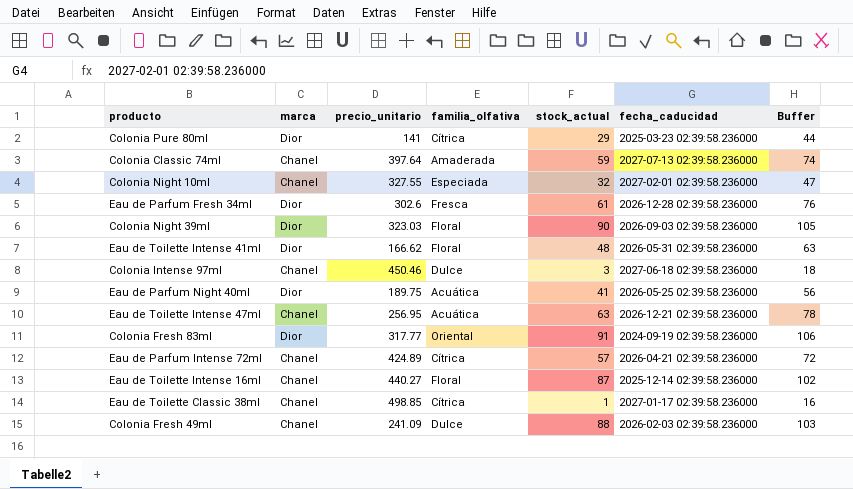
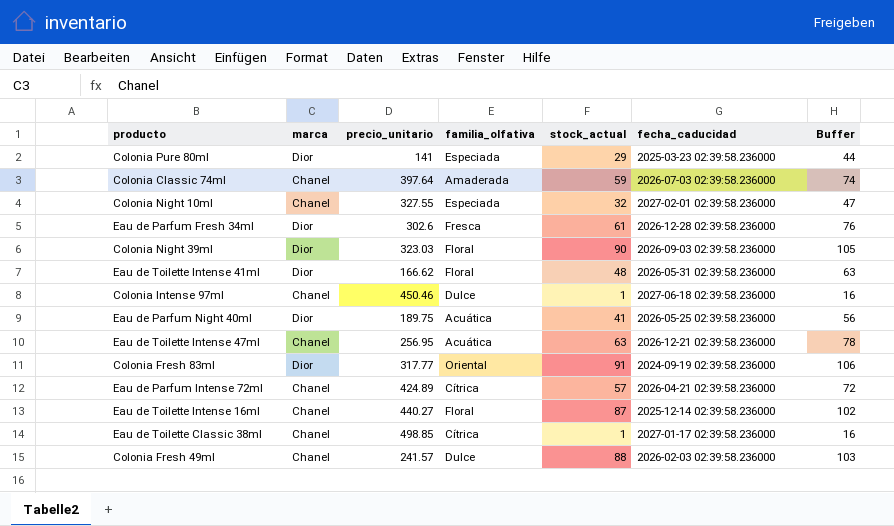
Colonia Pure 80ml | familia_olfativa: Cítrica -> Especiada
Colonia Classic 74ml | fecha_caducidad: 2027-07-13 02:39:58.236000 -> 2026-07-03 02:39:58.236000
Colonia Intense 97ml | stock_actual: 3 -> 1
Colonia Intense 97ml | Buffer: 18 -> 16
Colonia Fresh 49ml | precio_unitario: 241.09 -> 241.57

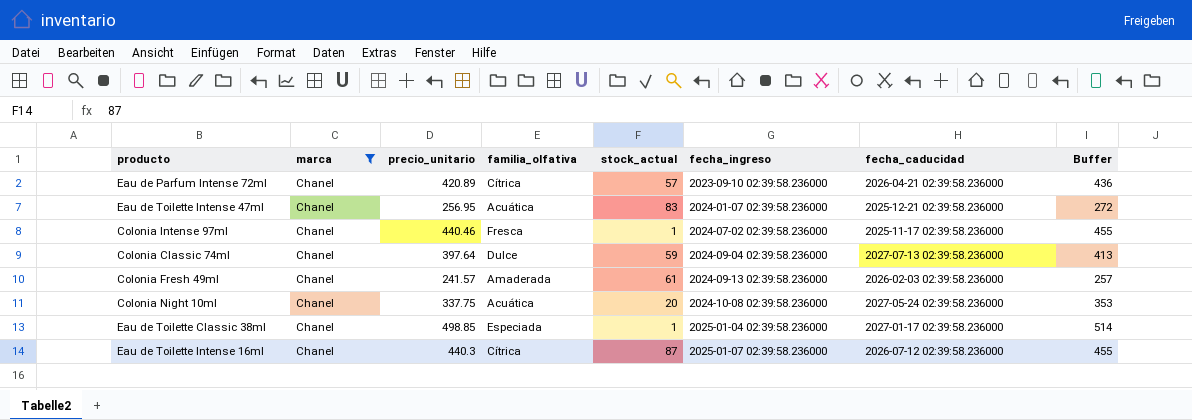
filter: none -> marca = Chanel
row order: none -> fecha_ingreso ascending
column fecha_ingreso | position: none -> 6
column Buffer | formula: [stock_actual] + 15 -> [precio_unitario] + 15
Eau de Parfum Intense 72ml | precio_unitario: 424.89 -> 420.89
Eau de Toilette Intense 47ml | stock_actual: 63 -> 83
Eau de Toilette Intense 47ml | fecha_caducidad: 2026-12-21 02:39:58.236000 -> 2025-12-21 02:39:58.236000
Colonia Intense 97ml | precio_unitario: 450.46 -> 440.46
Colonia Intense 97ml | familia_olfativa: Dulce -> Fresca
Colonia Intense 97ml | fecha_caducidad: 2027-06-18 02:39:58.236000 -> 2025-11-17 02:39:58.236000
Colonia Classic 74ml | familia_olfativa: Amaderada -> Dulce
Colonia Classic 74ml | fecha_caducidad: 2026-07-03 02:39:58.236000 -> 2027-07-13 02:39:58.236000
Colonia Fresh 49ml | familia_olfativa: Dulce -> Amaderada
Colonia Fresh 49ml | stock_actual: 88 -> 61
Colonia Night 10ml | precio_unitario: 327.55 -> 337.75
Colonia Night 10ml | familia_olfativa: Especiada -> Acuática
Colonia Night 10ml | stock_actual: 32 -> 20
Colonia Night 10ml | fecha_caducidad: 2027-02-01 02:39:58.236000 -> 2027-05-24 02:39:58.236000
Eau de Toilette Classic 38ml | familia_olfativa: Cítrica -> Especiada
Eau de Toilette Intense 16ml | precio_unitario: 440.27 -> 440.3
Eau de Toilette Intense 16ml | familia_olfativa: Floral -> Cítrica
Eau de Toilette Intense 16ml | fecha_caducidad: 2025-12-14 02:39:58.236000 -> 2026-07-12 02:39:58.236000

